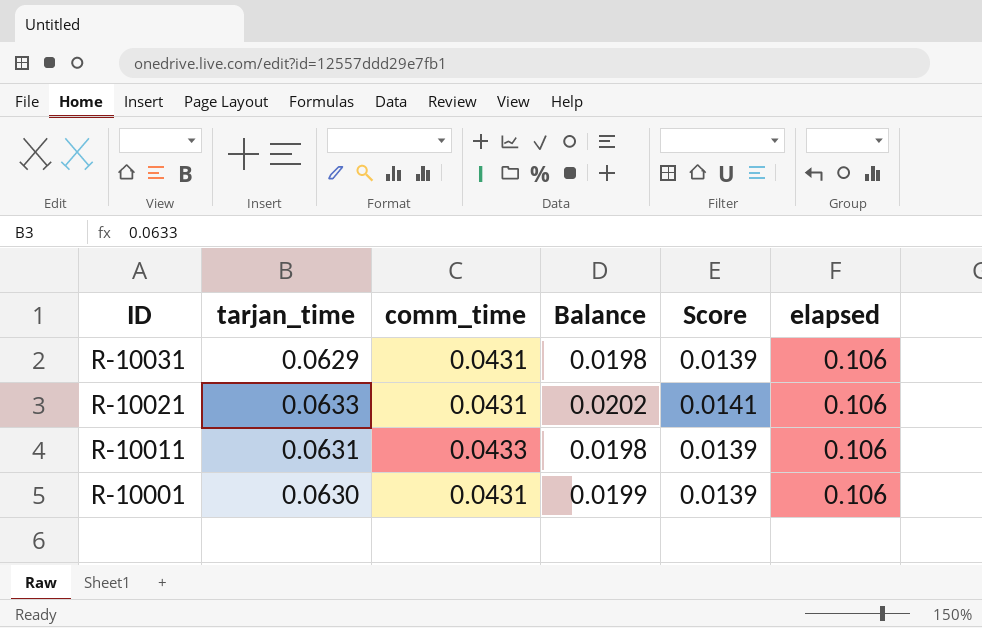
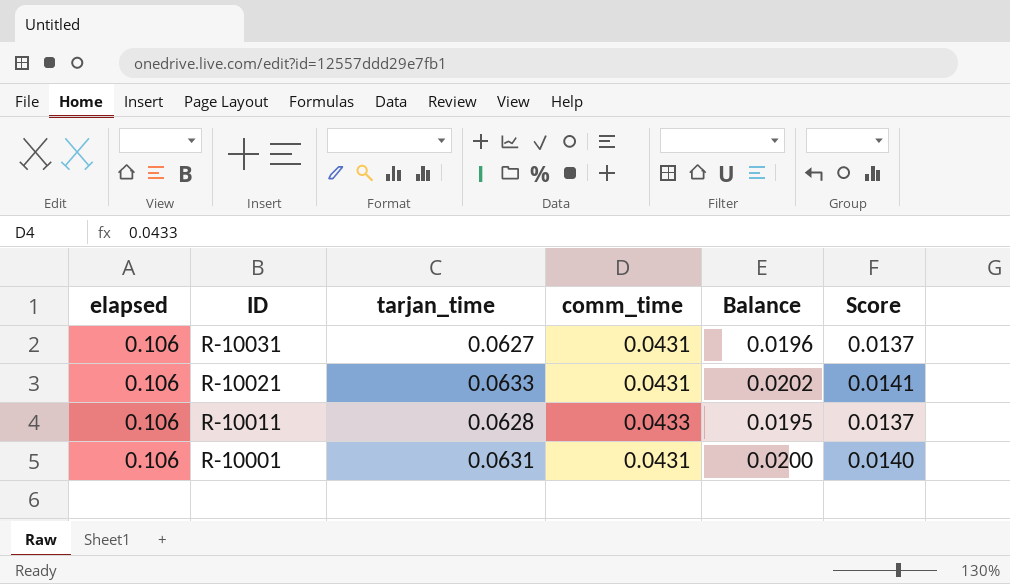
column elapsed | position: 6 -> 1
R-10031 | tarjan_time: 0.0629 -> 0.0627
R-10031 | Balance: 0.0198 -> 0.0196
R-10031 | Score: 0.0139 -> 0.0137
R-10011 | tarjan_time: 0.0631 -> 0.0628
R-10011 | Balance: 0.0198 -> 0.0195
R-10011 | Score: 0.0139 -> 0.0137
R-10001 | tarjan_time: 0.0630 -> 0.0631
R-10001 | Balance: 0.0199 -> 0.0200
R-10001 | Score: 0.0139 -> 0.0140

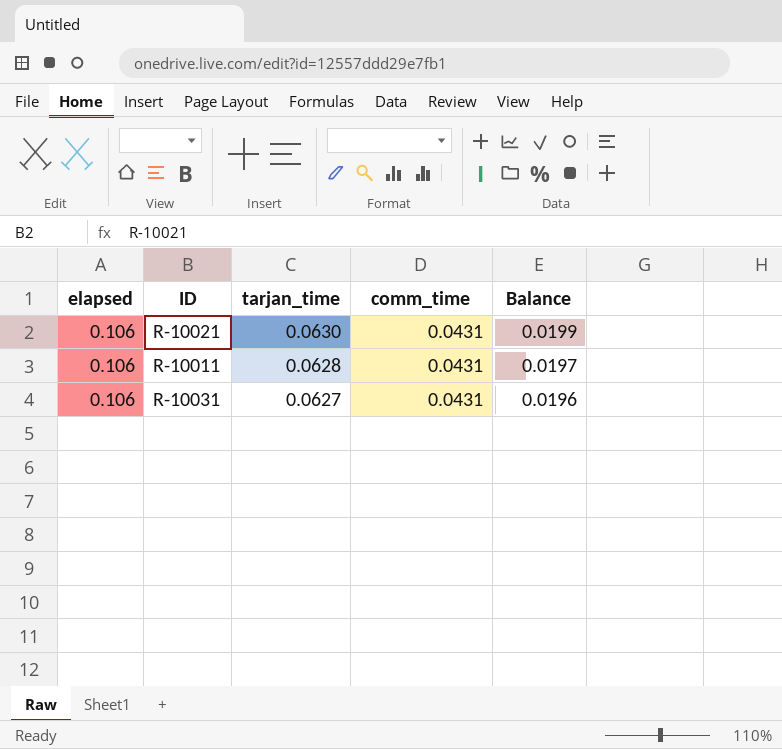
row order: ID descending -> tarjan_time descending
column Score | formula: [Balance] * 0.7 -> none
row R-10001: 0.106 | 0.0631 | 0.0431 | 0.0200 | 0.0140 -> none
R-10021 | tarjan_time: 0.0633 -> 0.0630
R-10021 | Balance: 0.0202 -> 0.0199
R-10011 | comm_time: 0.0433 -> 0.0431
R-10011 | Balance: 0.0195 -> 0.0197

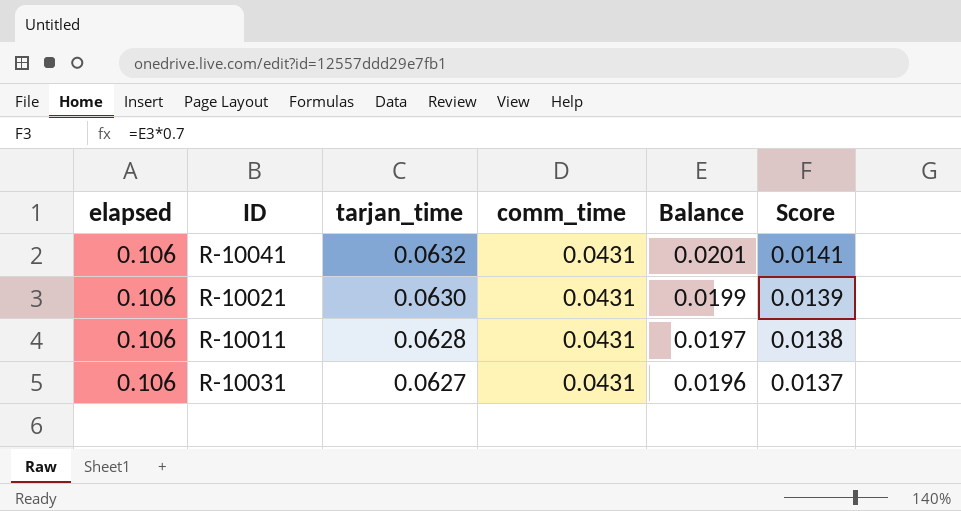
column Score | formula: none -> [Balance] * 0.7
row R-10041: none -> 0.106 | 0.0632 | 0.0431 | 0.0201 | 0.0141

